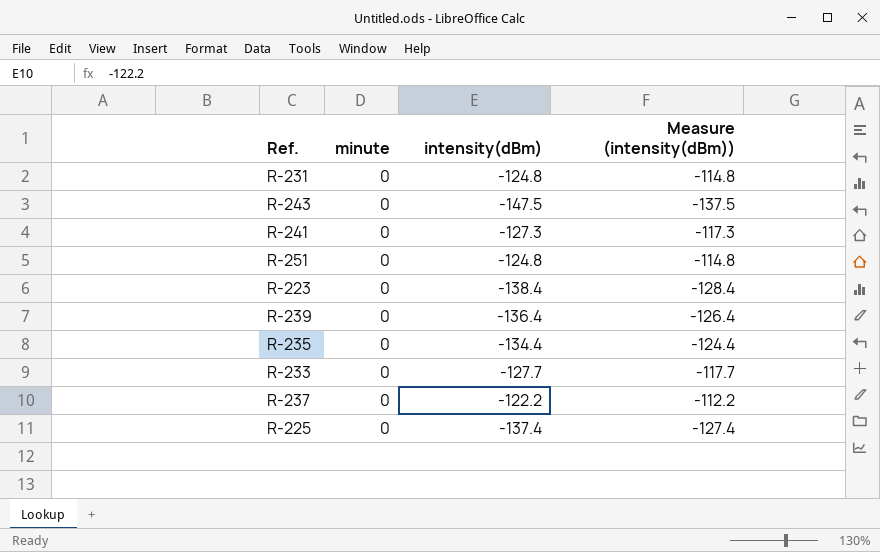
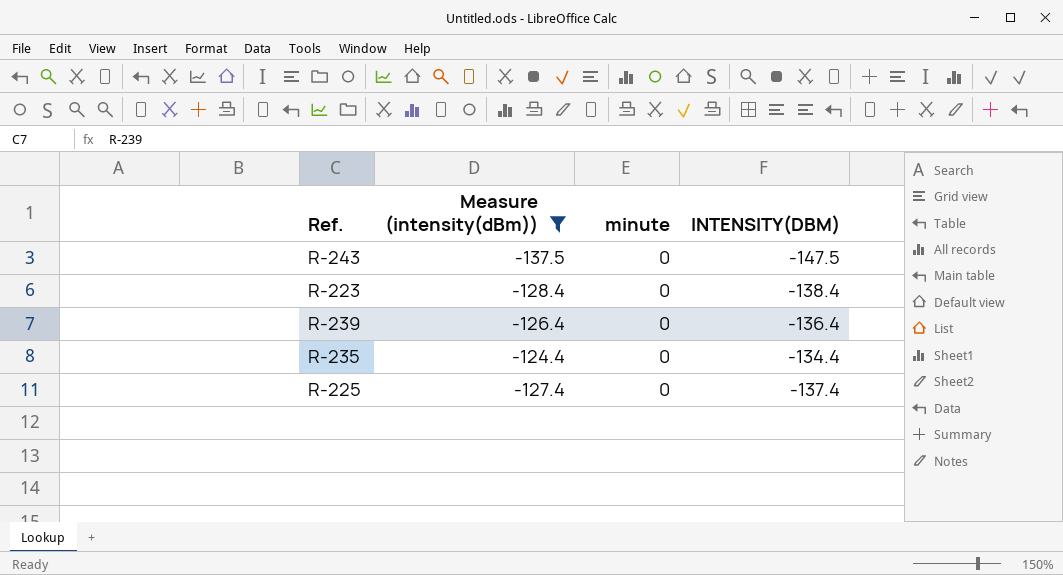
filter: none -> Measure (intensity(dBm)) <= -124.4
column Measure (intensity(dBm)) | position: 4 -> 2
column name: intensity(dBm) -> INTENSITY(DBM)

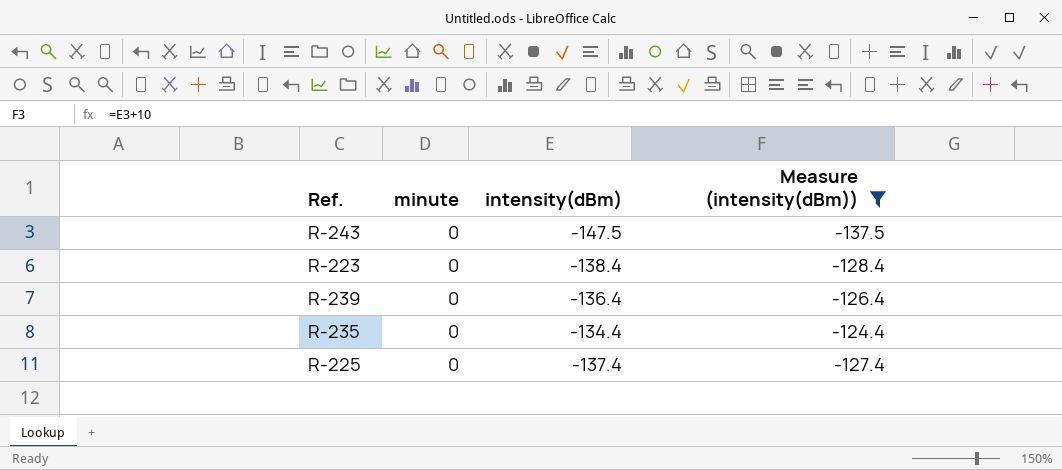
column name: INTENSITY(DBM) -> intensity(dBm)
column Measure (intensity(dBm)) | position: 2 -> 4

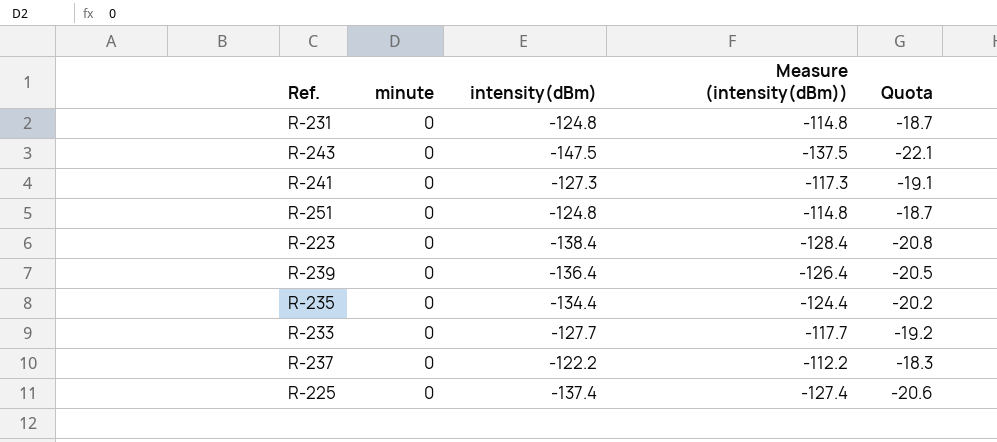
filter: Measure (intensity(dBm)) <= -124.4 -> none
column Quota | formula: none -> [intensity(dBm)] * 0.15

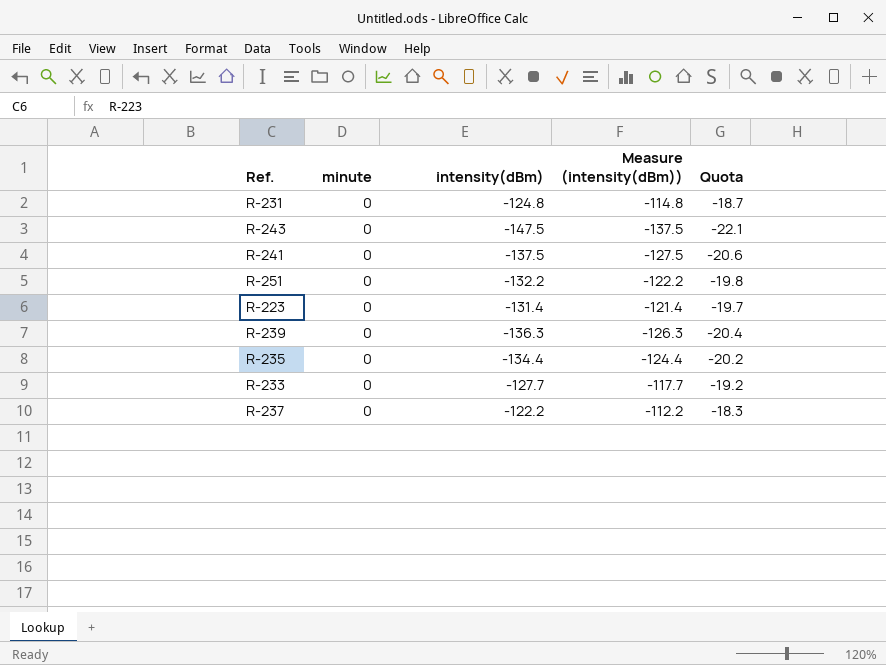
row R-225: 0 | -137.4 | -127.4 | -20.6 -> none
R-241 | intensity(dBm): -127.3 -> -137.5
R-241 | Measure (intensity(dBm)): -117.3 -> -127.5
R-241 | Quota: -19.1 -> -20.6
R-251 | intensity(dBm): -124.8 -> -132.2
R-251 | Measure (intensity(dBm)): -114.8 -> -122.2
R-251 | Quota: -18.7 -> -19.8
R-223 | intensity(dBm): -138.4 -> -131.4
R-223 | Measure (intensity(dBm)): -128.4 -> -121.4
R-223 | Quota: -20.8 -> -19.7
R-239 | intensity(dBm): -136.4 -> -136.3
R-239 | Measure (intensity(dBm)): -126.4 -> -126.3
R-239 | Quota: -20.5 -> -20.4

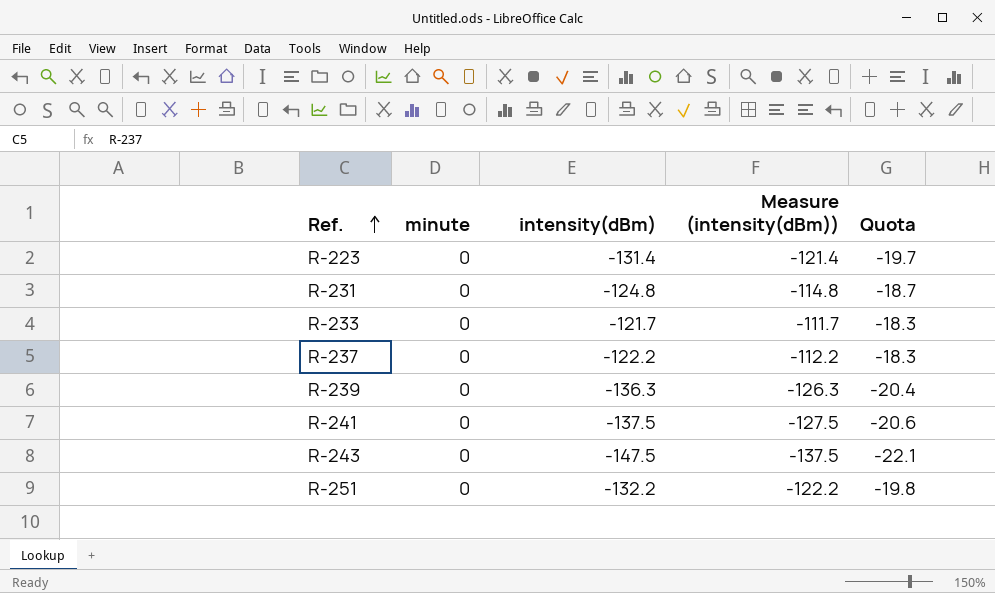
row order: none -> Ref. ascending
row R-235: 0 | -134.4 | -124.4 | -20.2 -> none
R-233 | intensity(dBm): -127.7 -> -121.7
R-233 | Measure (intensity(dBm)): -117.7 -> -111.7
R-233 | Quota: -19.2 -> -18.3

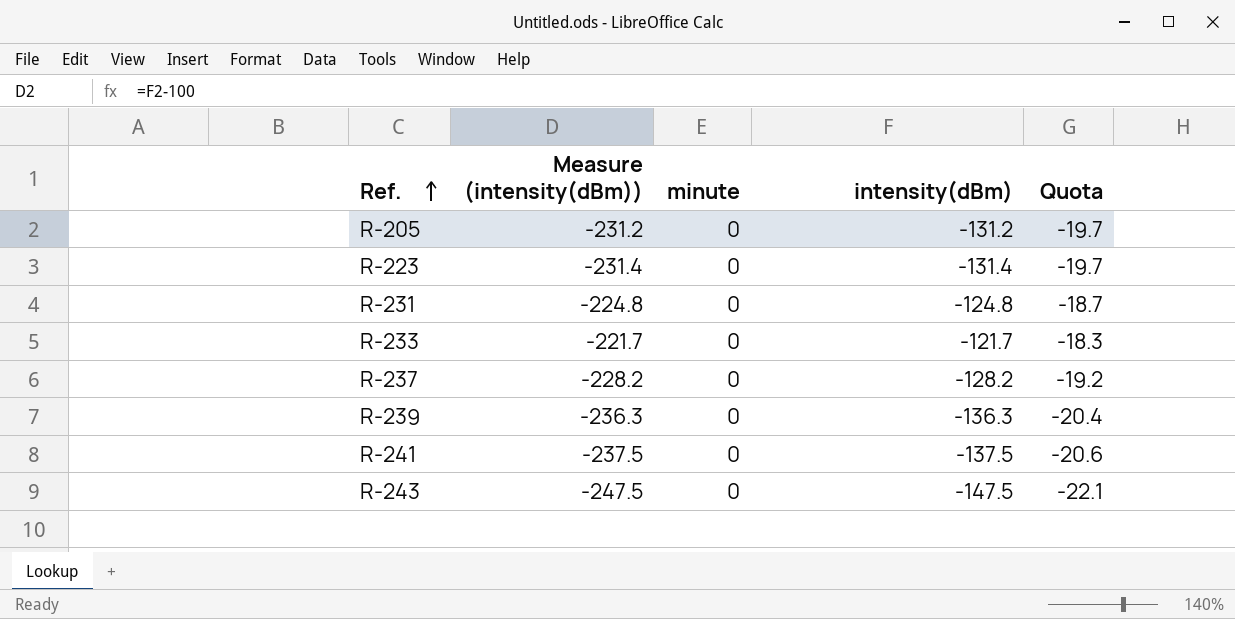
column Measure (intensity(dBm)) | formula: [intensity(dBm)] + 10 -> [intensity(dBm)] - 100
column Measure (intensity(dBm)) | position: 4 -> 2
row R-251: 0 | -132.2 | -122.2 | -19.8 -> none
row R-205: none -> -231.2 | 0 | -131.2 | -19.7
R-237 | intensity(dBm): -122.2 -> -128.2
R-237 | Quota: -18.3 -> -19.2

